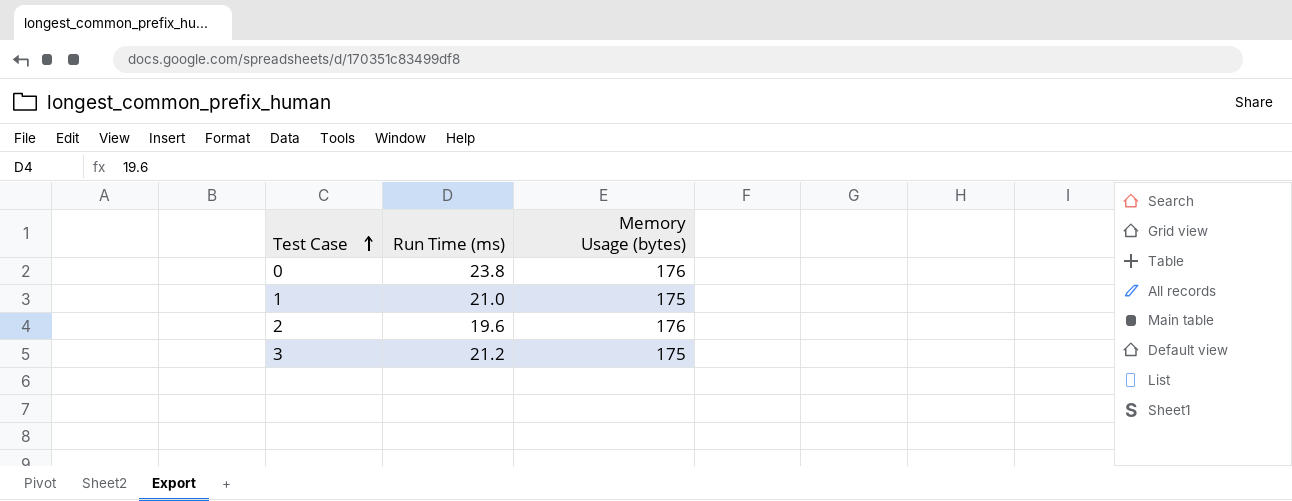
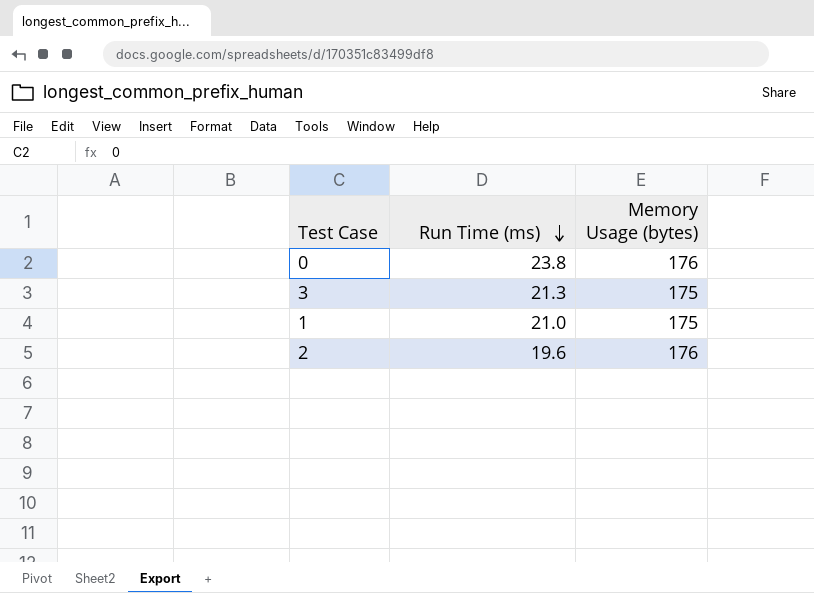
row order: Test Case ascending -> Run Time (ms) descending
3 | Run Time (ms): 21.2 -> 21.3

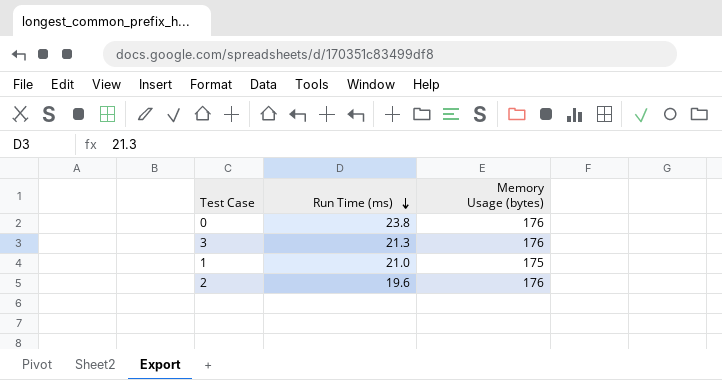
3 | Memory Usage (bytes): 175 -> 176

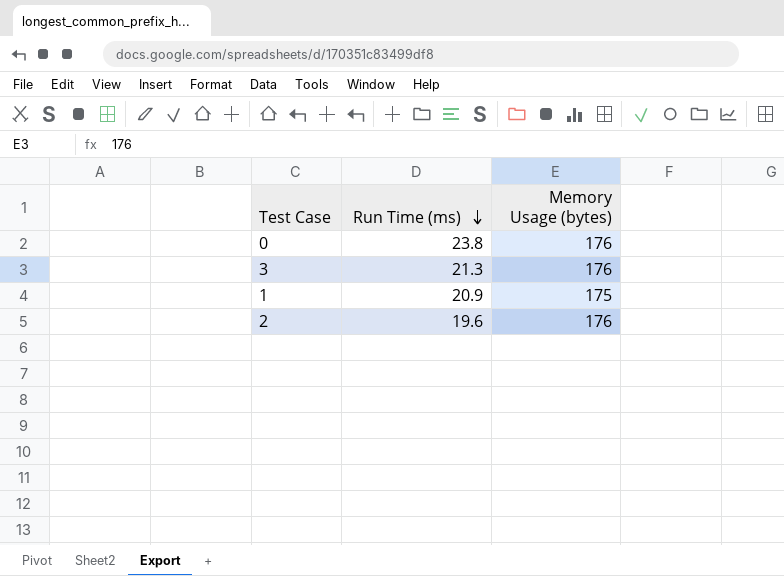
1 | Run Time (ms): 21.0 -> 20.9

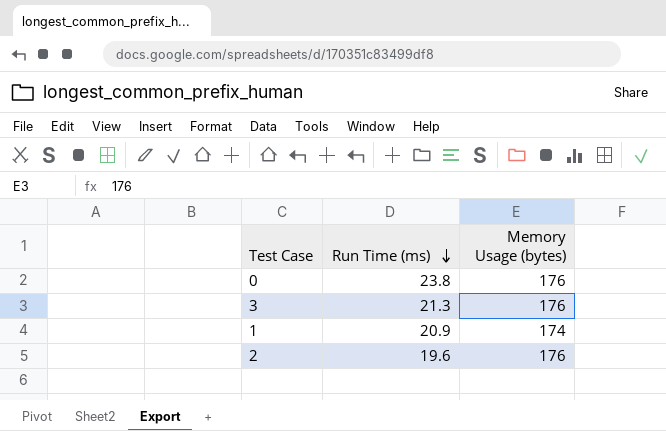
1 | Memory Usage (bytes): 175 -> 174

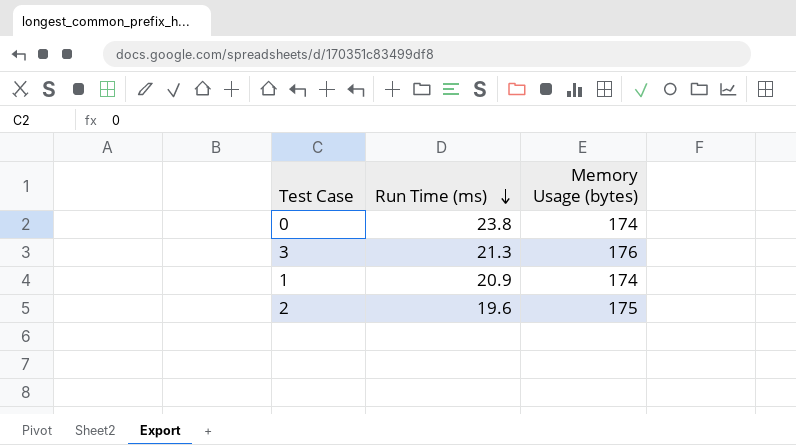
0 | Memory Usage (bytes): 176 -> 174
2 | Memory Usage (bytes): 176 -> 175

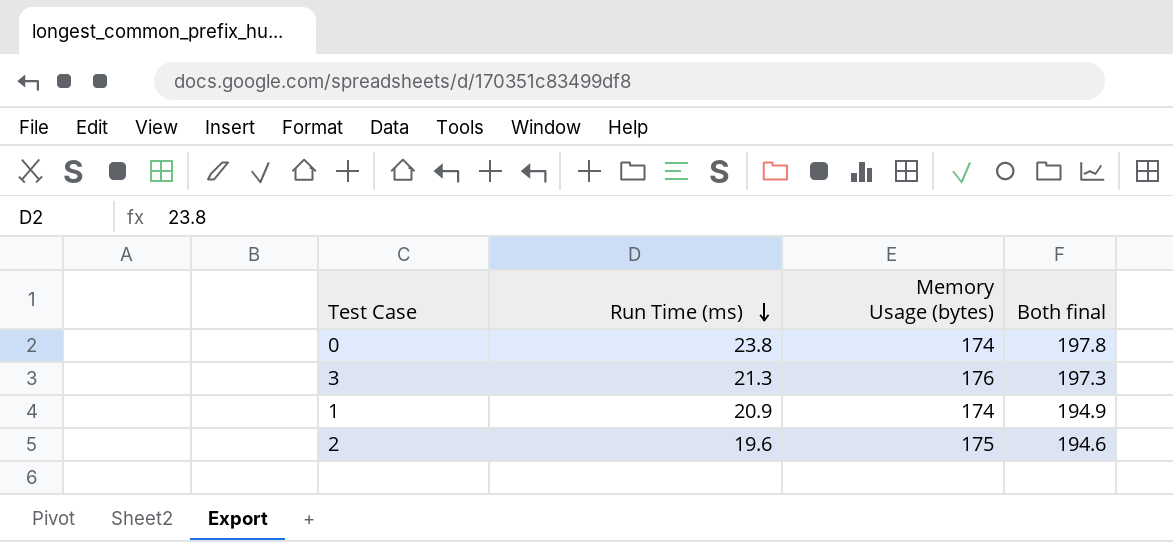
column Both final | formula: none -> [Run Time (ms)] + [Memory Usage (bytes)]

